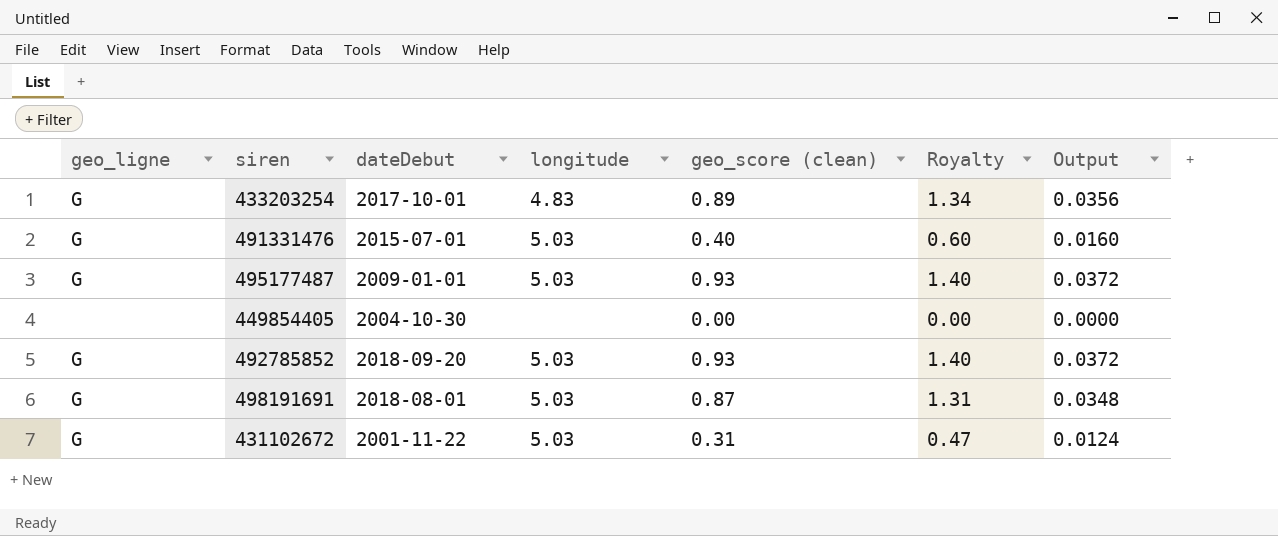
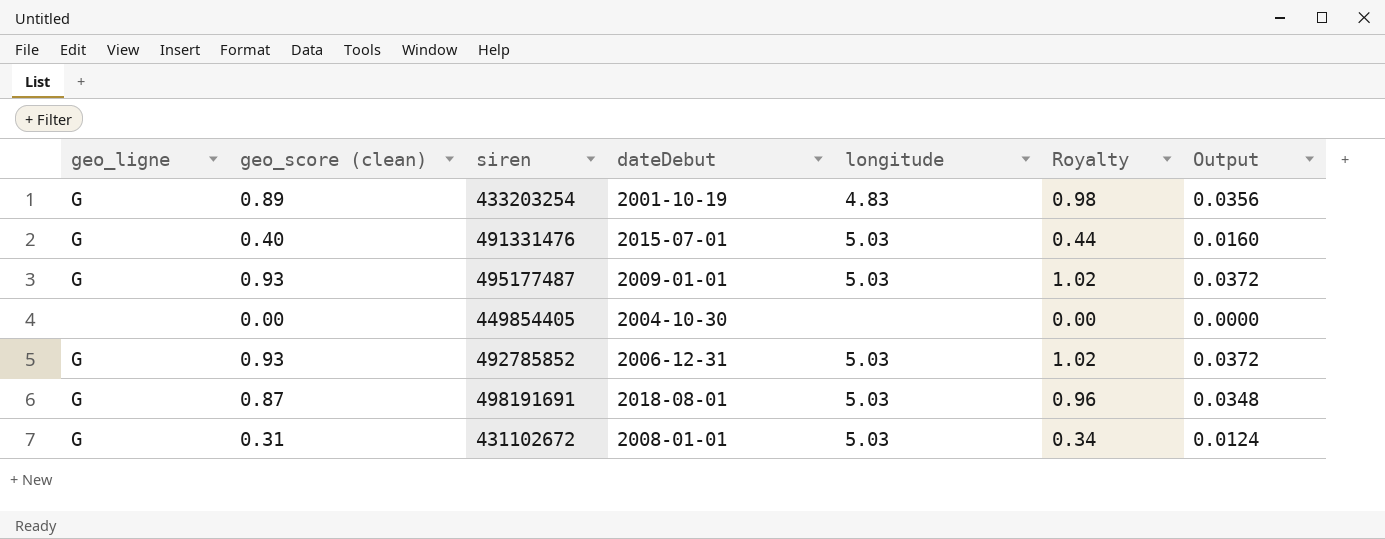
column geo_score (clean) | position: 5 -> 2
column Royalty | formula: [geo_score (clean)] * 1.5 -> [geo_score (clean)] * 1.1
433203254 | dateDebut: 2017-10-01 -> 2001-10-19
492785852 | dateDebut: 2018-09-20 -> 2006-12-31
431102672 | dateDebut: 2001-11-22 -> 2008-01-01

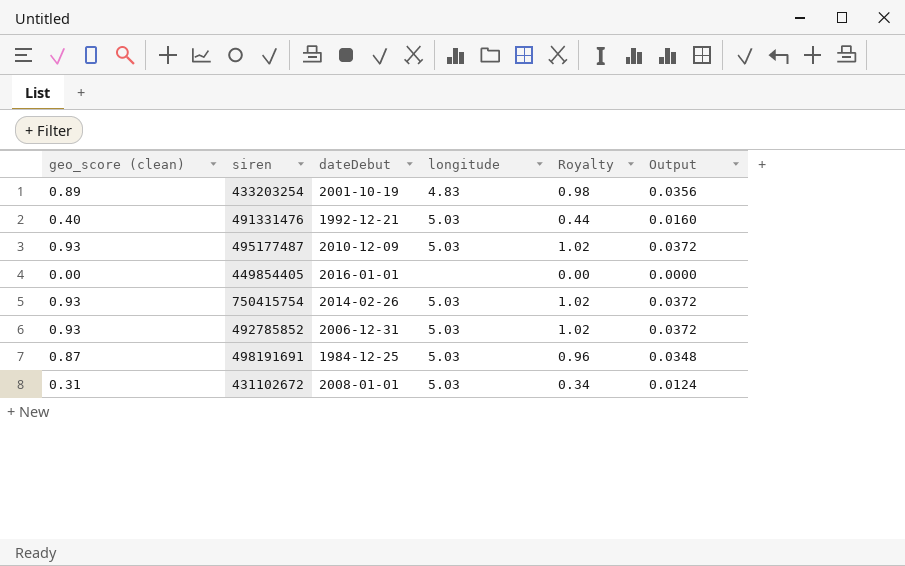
column geo_ligne | position: 1 -> none
491331476 | dateDebut: 2015-07-01 -> 1992-12-21
495177487 | dateDebut: 2009-01-01 -> 2010-12-09
449854405 | dateDebut: 2004-10-30 -> 2016-01-01
row 750415754: none -> 0.93 | 2014-02-26 | 5.03 | 1.02 | 0.0372
498191691 | dateDebut: 2018-08-01 -> 1984-12-25

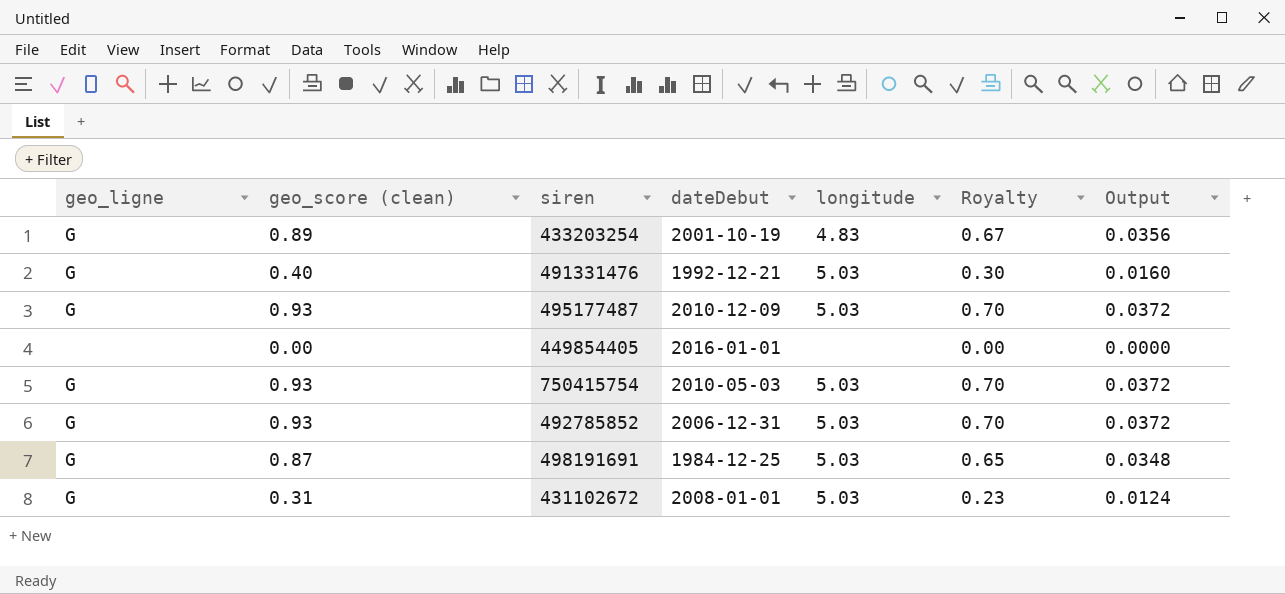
column geo_ligne | position: none -> 1
column Royalty | formula: [geo_score (clean)] * 1.1 -> [geo_score (clean)] * 0.75
750415754 | dateDebut: 2014-02-26 -> 2010-05-03

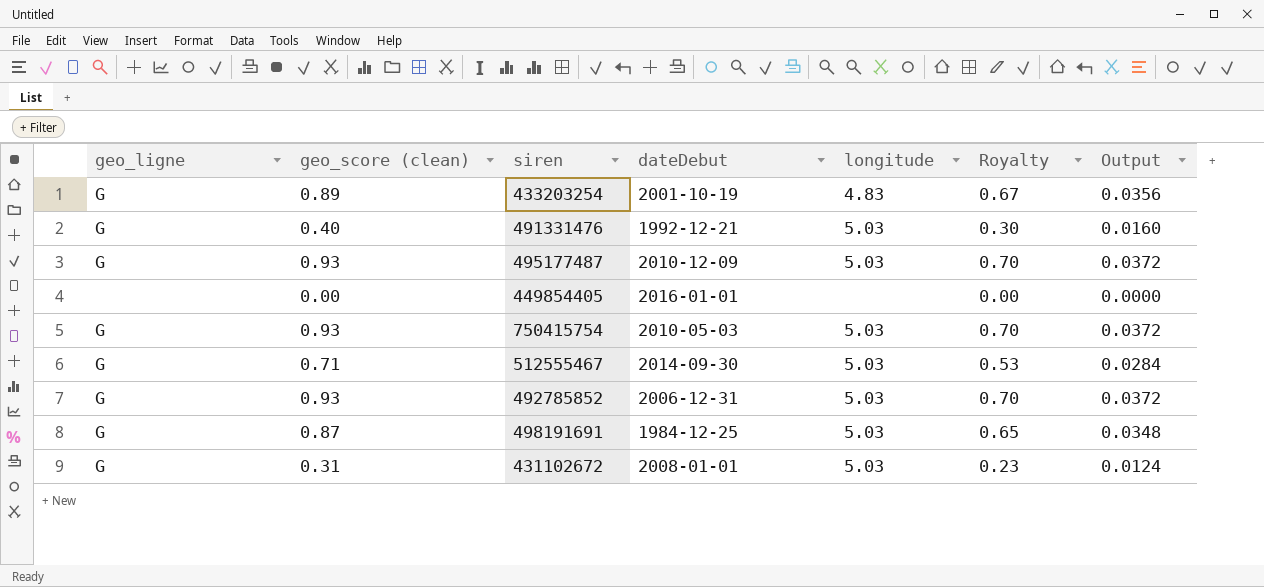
row 512555467: none -> G | 0.71 | 2014-09-30 | 5.03 | 0.53 | 0.0284

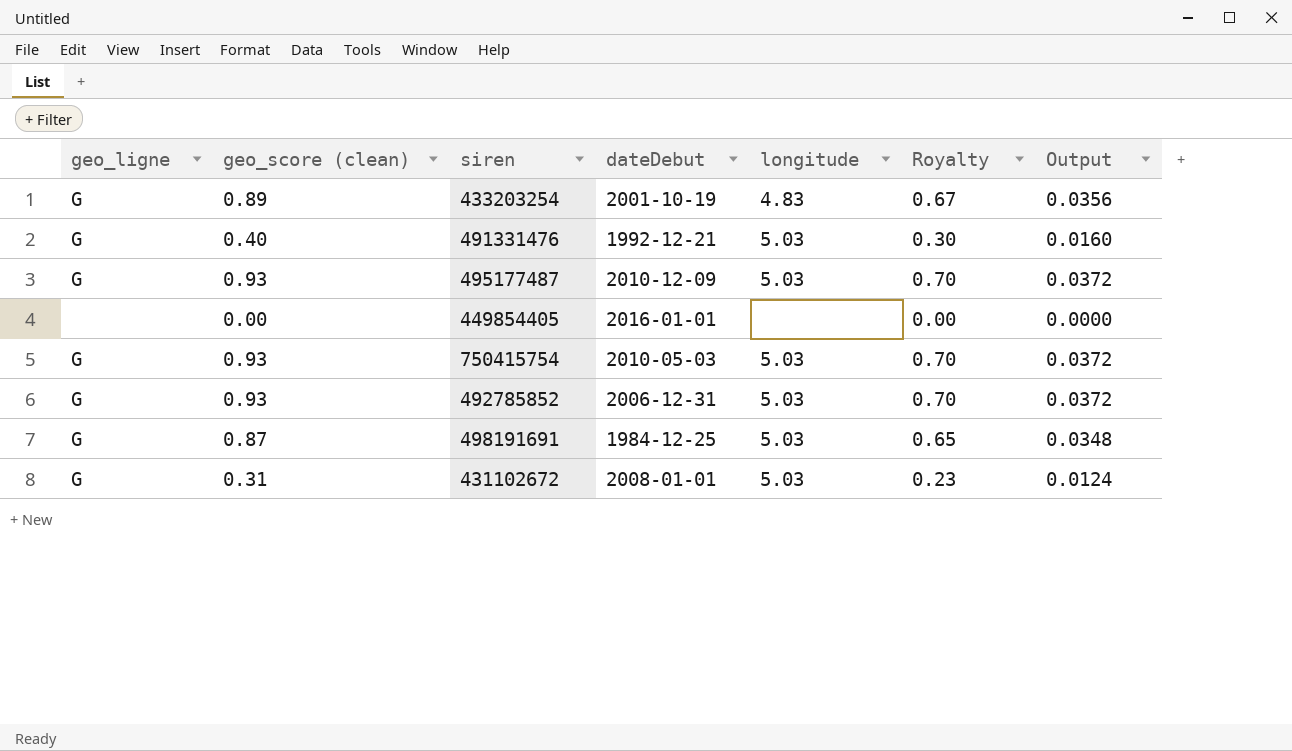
row 512555467: G | 0.71 | 2014-09-30 | 5.03 | 0.53 | 0.0284 -> none

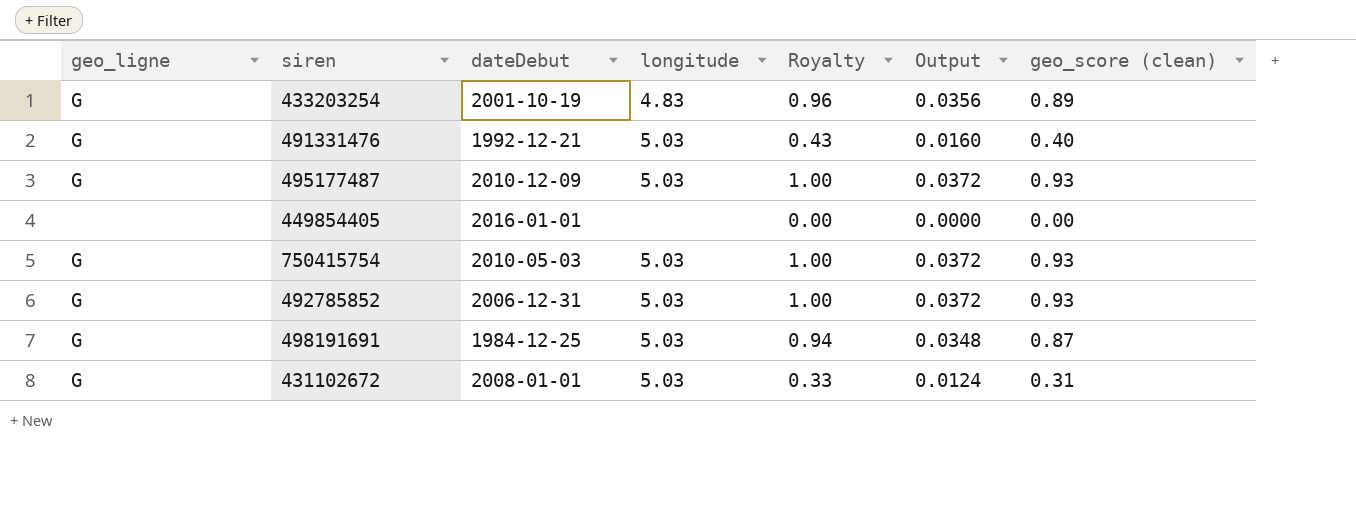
column Royalty | formula: [geo_score (clean)] * 0.75 -> [geo_score (clean)] * 1.08
column geo_score (clean) | position: 2 -> 7

